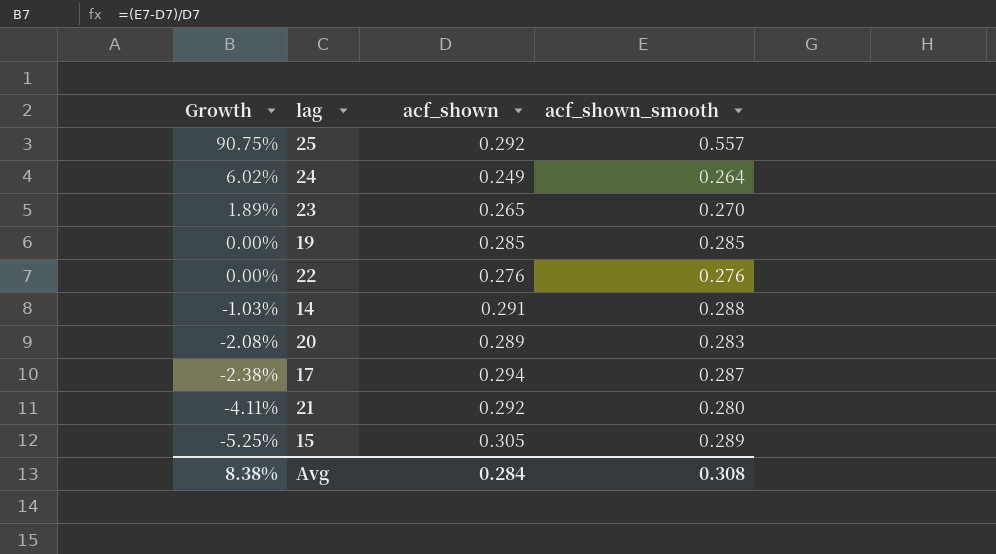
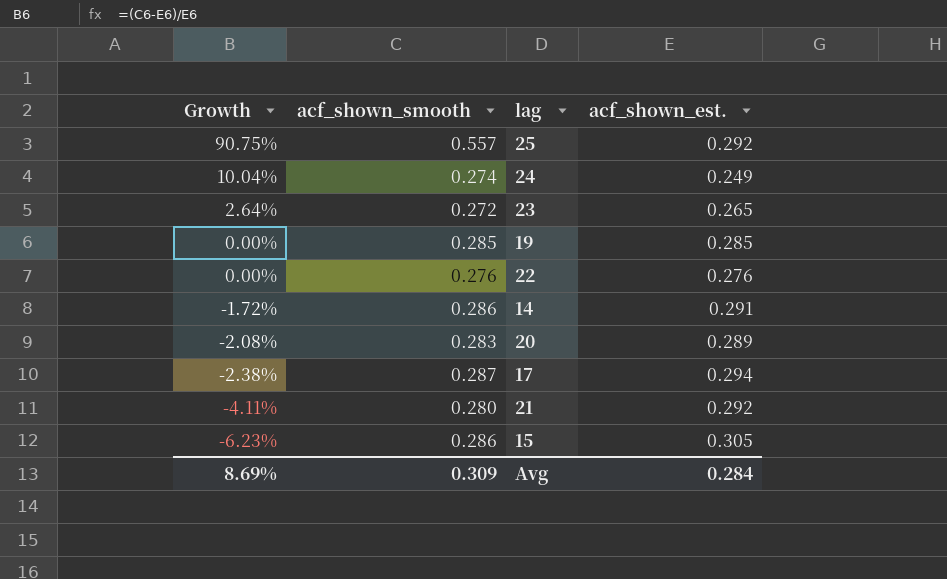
column acf_shown_smooth | position: 4 -> 2
column name: acf_shown -> acf_shown_est.
24 | Growth: 6.02% -> 10.04%
24 | acf_shown_smooth: 0.264 -> 0.274
23 | Growth: 1.89% -> 2.64%
23 | acf_shown_smooth: 0.270 -> 0.272
14 | Growth: -1.03% -> -1.72%
14 | acf_shown_smooth: 0.288 -> 0.286
15 | Growth: -5.25% -> -6.23%
15 | acf_shown_smooth: 0.289 -> 0.286
Avg | Growth: 8.38% -> 8.69%
Avg | acf_shown_smooth: 0.308 -> 0.309

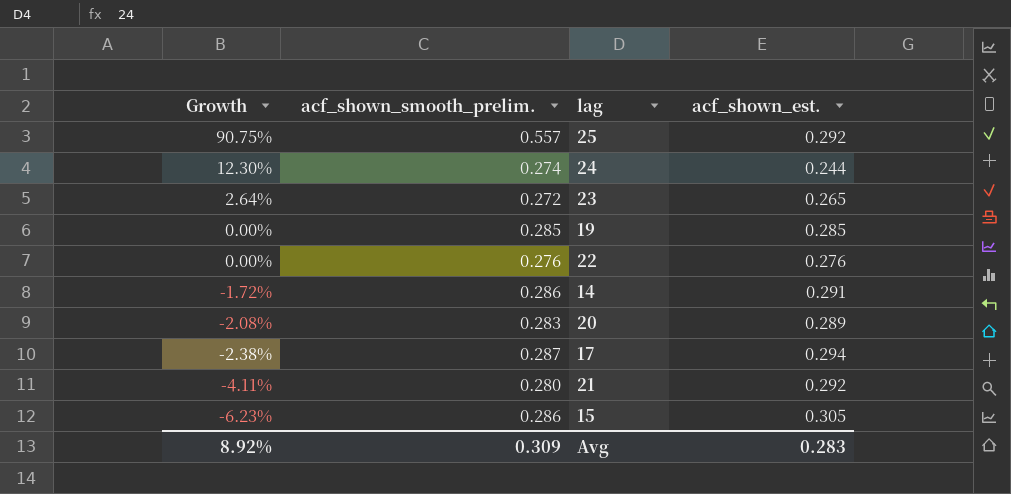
column name: acf_shown_smooth -> acf_shown_smooth_prelim.
24 | Growth: 10.04% -> 12.30%
24 | acf_shown_est.: 0.249 -> 0.244
Avg | Growth: 8.69% -> 8.92%
Avg | acf_shown_est.: 0.284 -> 0.283

